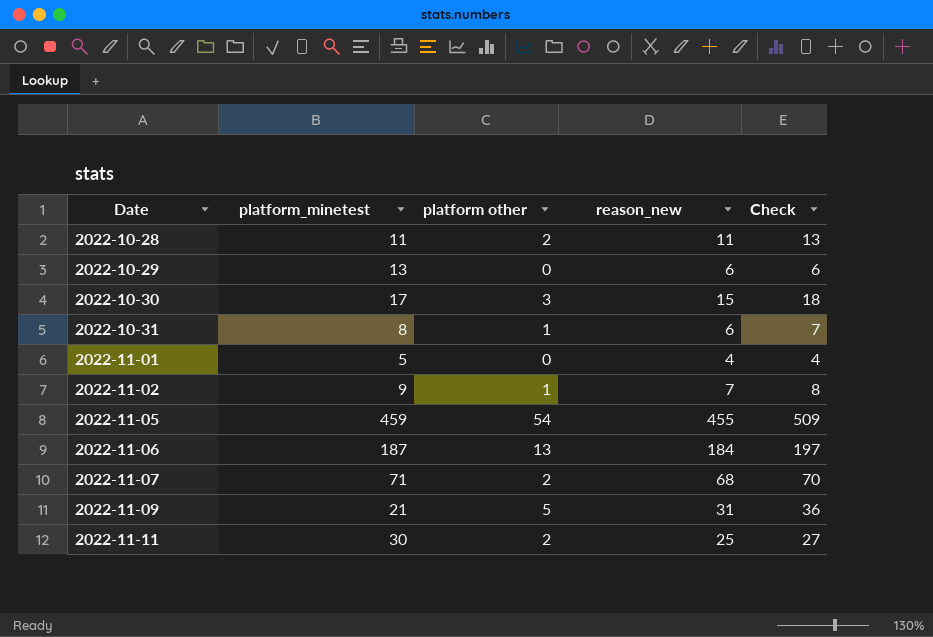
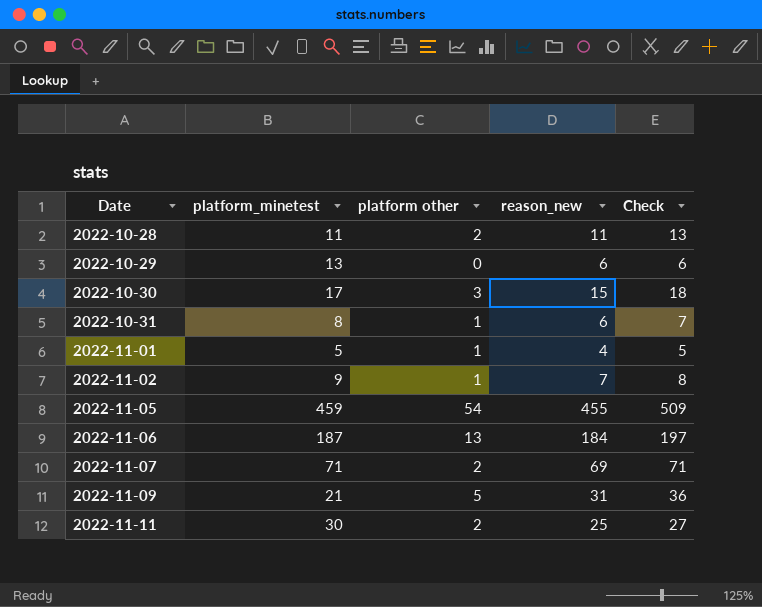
2022-11-01 | platform other: 0 -> 1
2022-11-01 | Check: 4 -> 5
2022-11-07 | reason_new: 68 -> 69
2022-11-07 | Check: 70 -> 71

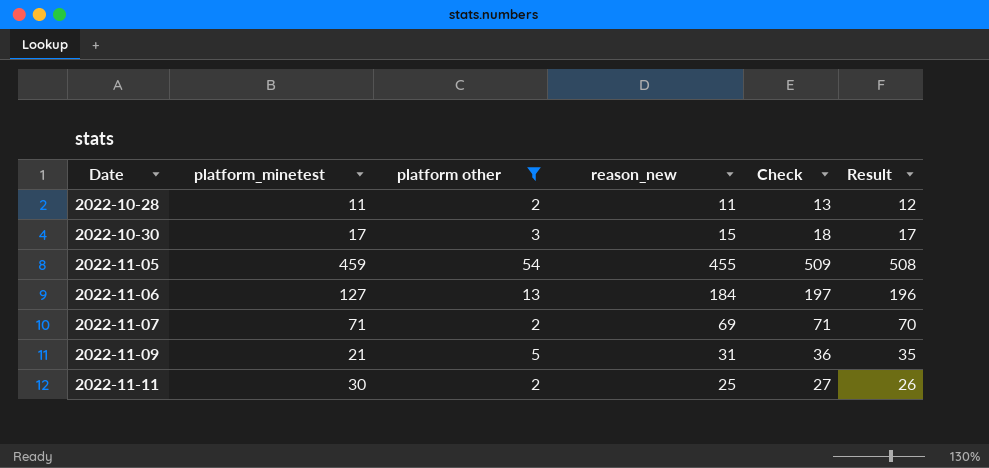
filter: none -> platform other >= 2
column Result | formula: none -> [Check] - 1
2022-11-06 | platform_minetest: 187 -> 127

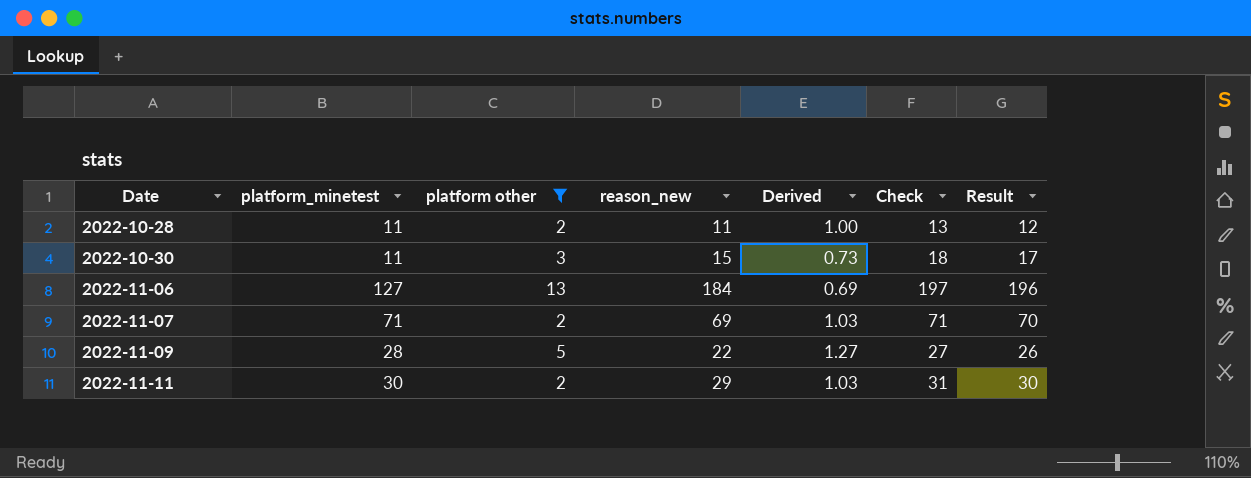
column Derived | formula: none -> [platform_minetest] / [reason_new]
row 2022-11-05: 459 | 54 | 455 | 509 | 508 -> none
2022-10-30 | platform_minetest: 17 -> 11
2022-11-09 | platform_minetest: 21 -> 28
2022-11-09 | reason_new: 31 -> 22
2022-11-09 | Check: 36 -> 27
2022-11-09 | Result: 35 -> 26
2022-11-11 | reason_new: 25 -> 29
2022-11-11 | Check: 27 -> 31
2022-11-11 | Result: 26 -> 30

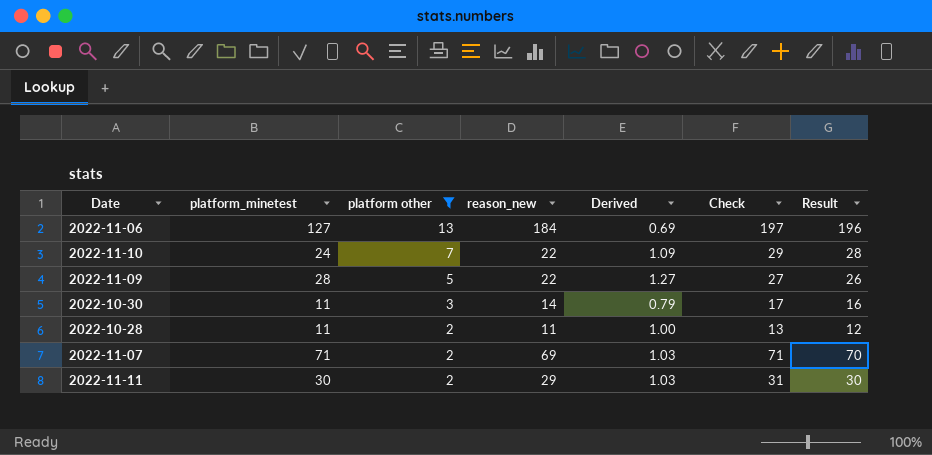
row order: Date ascending -> platform other descending
row 2022-11-10: none -> 24 | 7 | 22 | 1.09 | 29 | 28
2022-10-30 | reason_new: 15 -> 14
2022-10-30 | Derived: 0.73 -> 0.79
2022-10-30 | Check: 18 -> 17
2022-10-30 | Result: 17 -> 16

